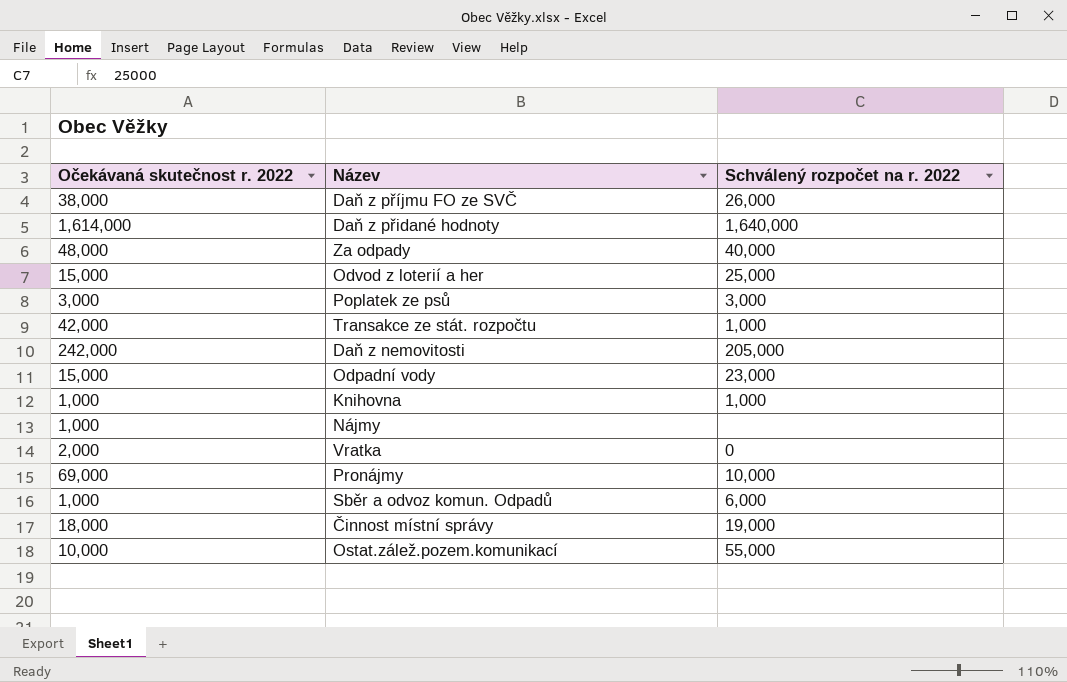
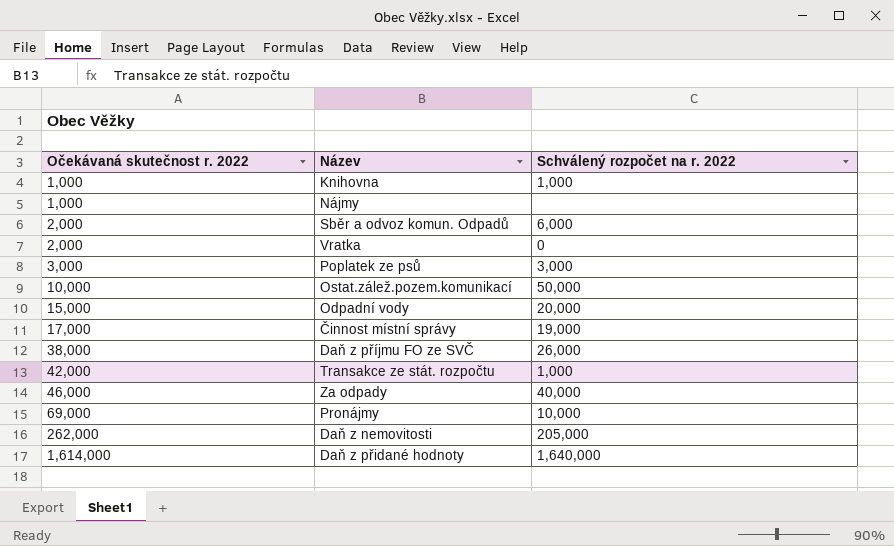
row order: none -> Očekávaná skutečnost r. 2022 ascending
row Odvod z loterií a her: 15,000 | 25,000 -> none
Sběr a odvoz komun. Odpadů | Očekávaná skutečnost r. 2022: 1,000 -> 2,000
Ostat.zálež.pozem.komunikací | Schválený rozpočet na r. 2022: 55,000 -> 50,000
Odpadní vody | Schválený rozpočet na r. 2022: 23,000 -> 20,000
Činnost místní správy | Očekávaná skutečnost r. 2022: 18,000 -> 17,000
Za odpady | Očekávaná skutečnost r. 2022: 48,000 -> 46,000
Daň z nemovitosti | Očekávaná skutečnost r. 2022: 242,000 -> 262,000

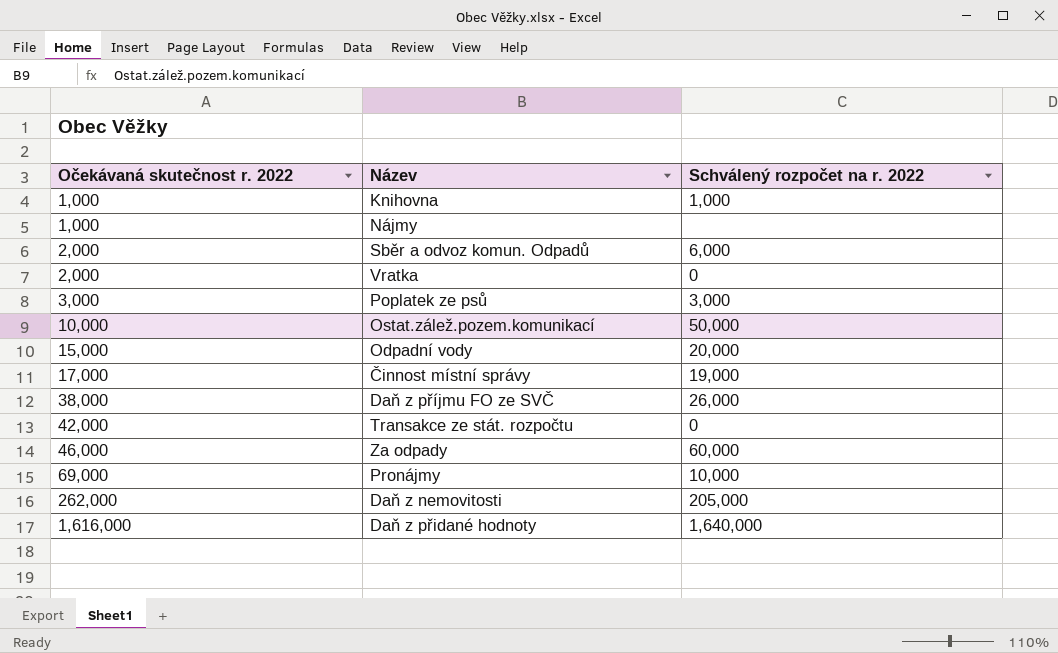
Transakce ze stát. rozpočtu | Schválený rozpočet na r. 2022: 1,000 -> 0
Za odpady | Schválený rozpočet na r. 2022: 40,000 -> 60,000
Daň z přidané hodnoty | Očekávaná skutečnost r. 2022: 1,614,000 -> 1,616,000

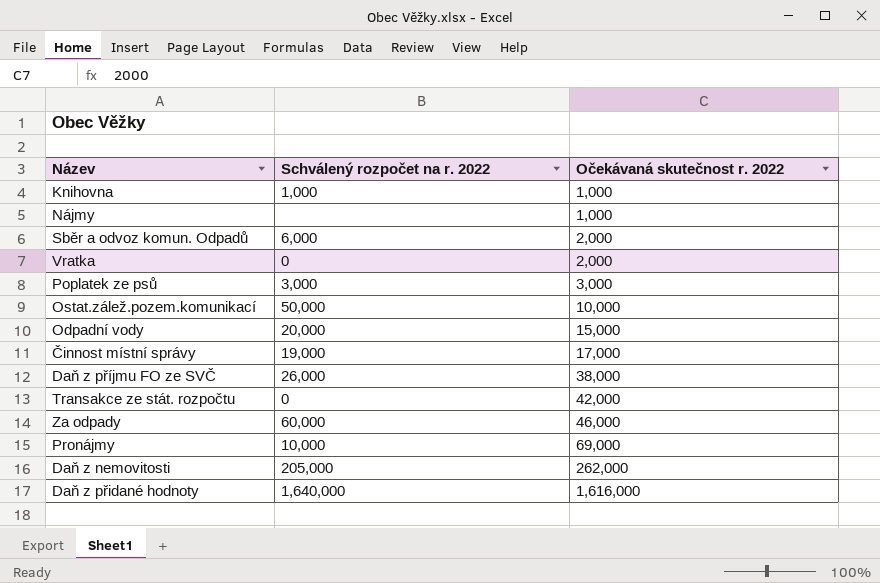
column Očekávaná skutečnost r. 2022 | position: 1 -> 3

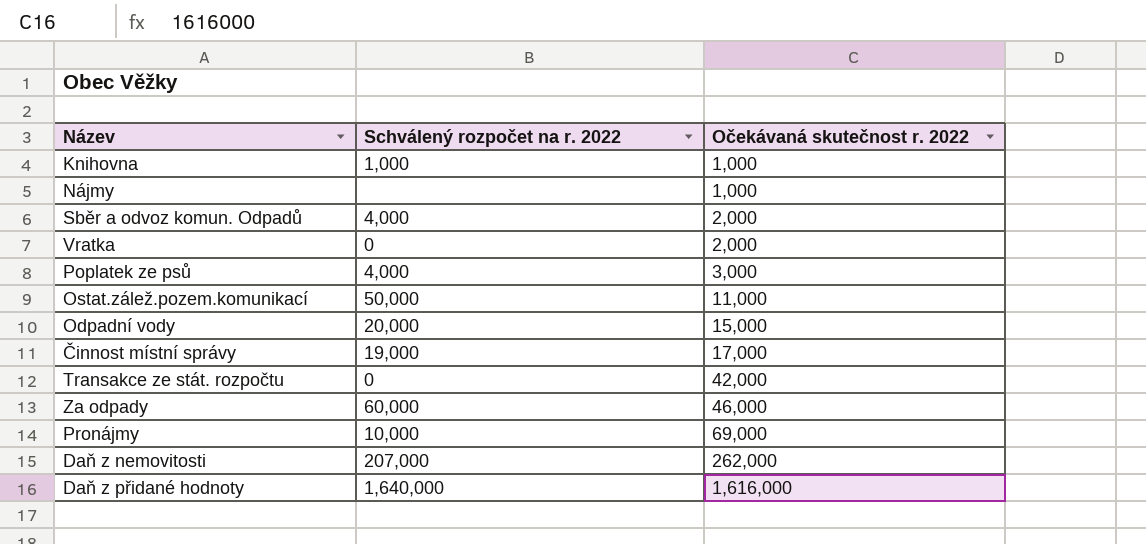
row Daň z příjmu FO ze SVČ: 26,000 | 38,000 -> none
Sběr a odvoz komun. Odpadů | Schválený rozpočet na r. 2022: 6,000 -> 4,000
Poplatek ze psů | Schválený rozpočet na r. 2022: 3,000 -> 4,000
Ostat.zálež.pozem.komunikací | Očekávaná skutečnost r. 2022: 10,000 -> 11,000
Daň z nemovitosti | Schválený rozpočet na r. 2022: 205,000 -> 207,000

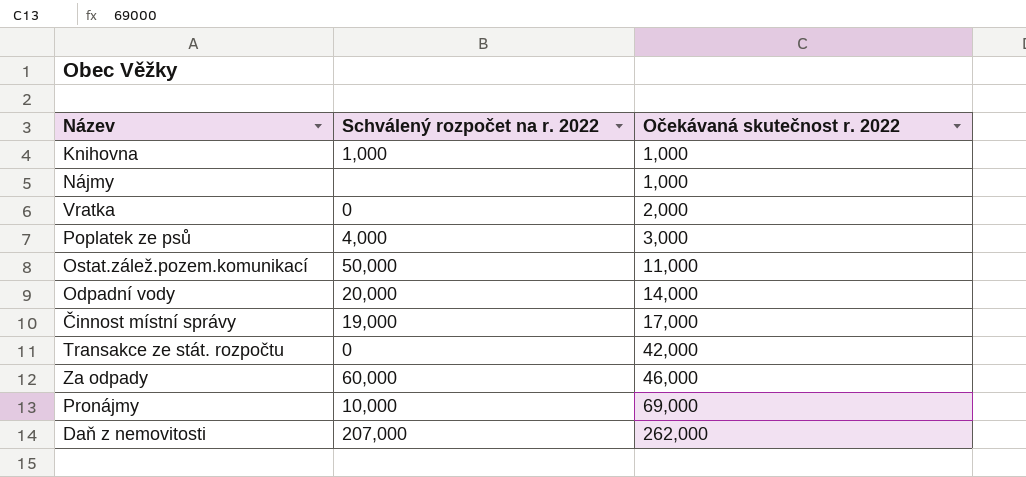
row Sběr a odvoz komun. Odpadů: 4,000 | 2,000 -> none
row Daň z přidané hodnoty: 1,640,000 | 1,616,000 -> none
Odpadní vody | Očekávaná skutečnost r. 2022: 15,000 -> 14,000

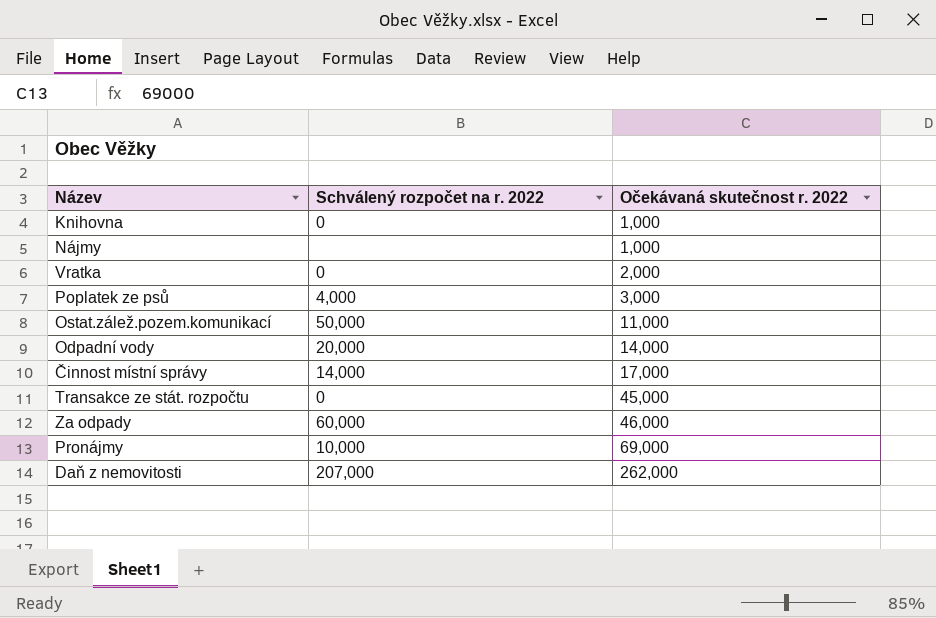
Knihovna | Schválený rozpočet na r. 2022: 1,000 -> 0
Činnost místní správy | Schválený rozpočet na r. 2022: 19,000 -> 14,000
Transakce ze stát. rozpočtu | Očekávaná skutečnost r. 2022: 42,000 -> 45,000

